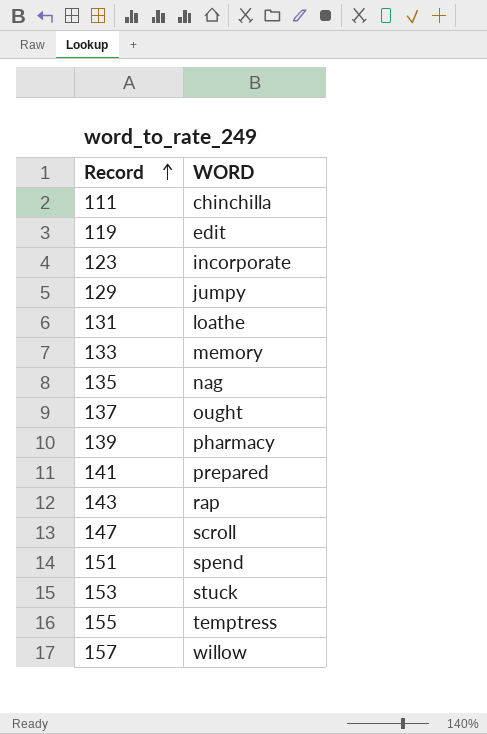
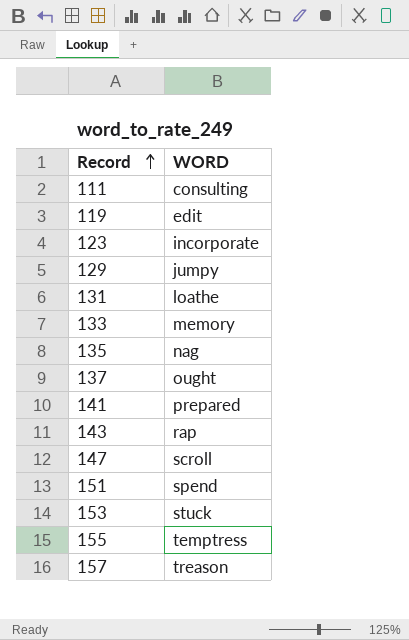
row 139: pharmacy -> none
111 | WORD: chinchilla -> consulting
157 | WORD: willow -> treason

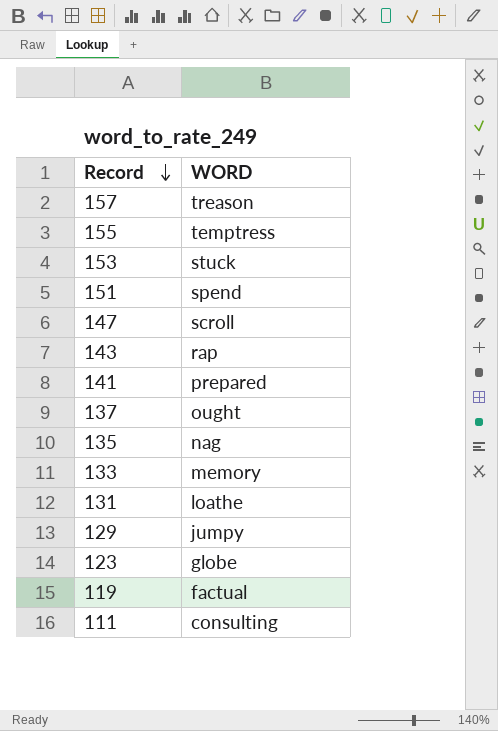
row order: Record ascending -> Record descending
123 | WORD: incorporate -> globe
119 | WORD: edit -> factual

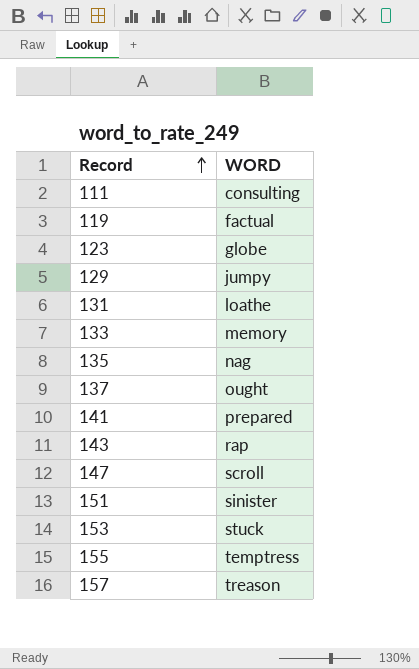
row order: Record descending -> Record ascending
151 | WORD: spend -> sinister

